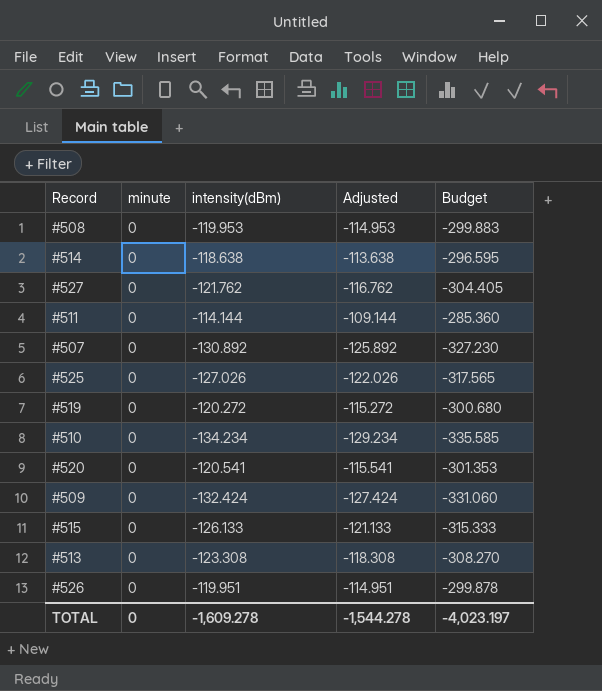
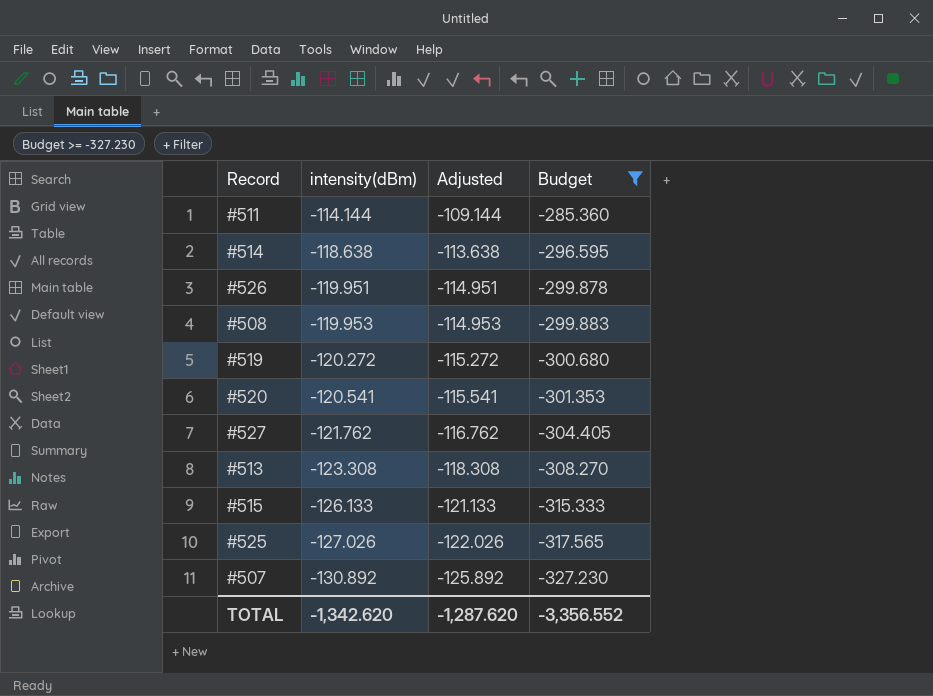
filter: none -> Budget >= -327.230
row order: none -> intensity(dBm) descending
column minute | position: 2 -> none
TOTAL | intensity(dBm): -1,609.278 -> -1,342.620
TOTAL | Adjusted: -1,544.278 -> -1,287.620
TOTAL | Budget: -4,023.197 -> -3,356.552

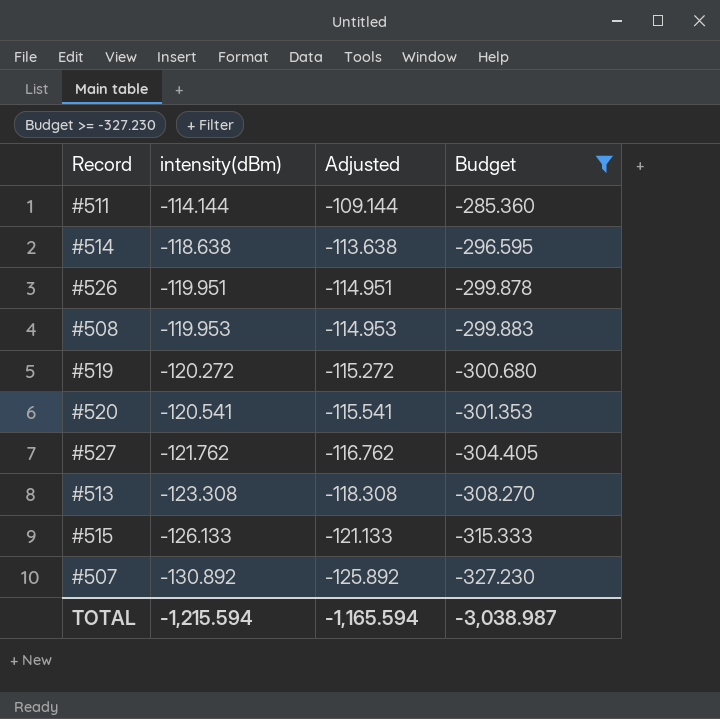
row #525: -127.026 | -122.026 | -317.565 -> none
TOTAL | intensity(dBm): -1,342.620 -> -1,215.594
TOTAL | Adjusted: -1,287.620 -> -1,165.594
TOTAL | Budget: -3,356.552 -> -3,038.987

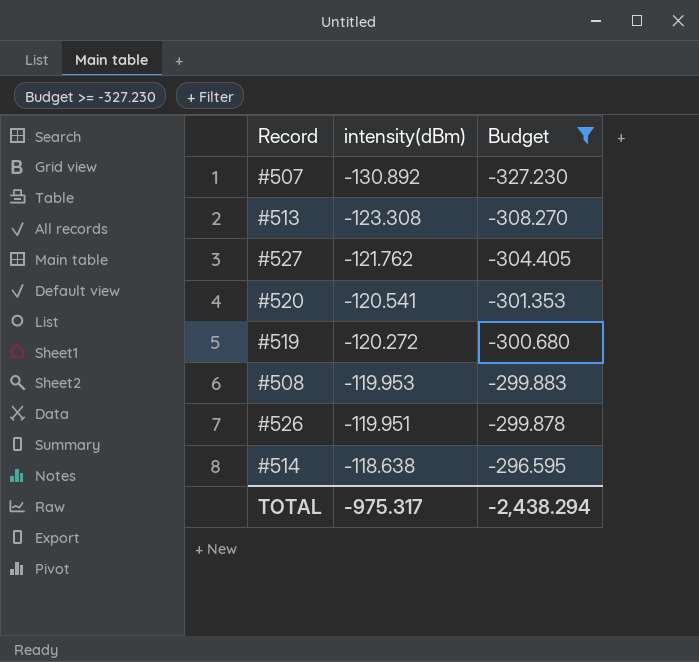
row order: intensity(dBm) descending -> intensity(dBm) ascending
column Adjusted | formula: [intensity(dBm)] + 5 -> none
row #511: -114.144 | -109.144 | -285.360 -> none
row #515: -126.133 | -121.133 | -315.333 -> none
TOTAL | intensity(dBm): -1,215.594 -> -975.317
TOTAL | Budget: -3,038.987 -> -2,438.294

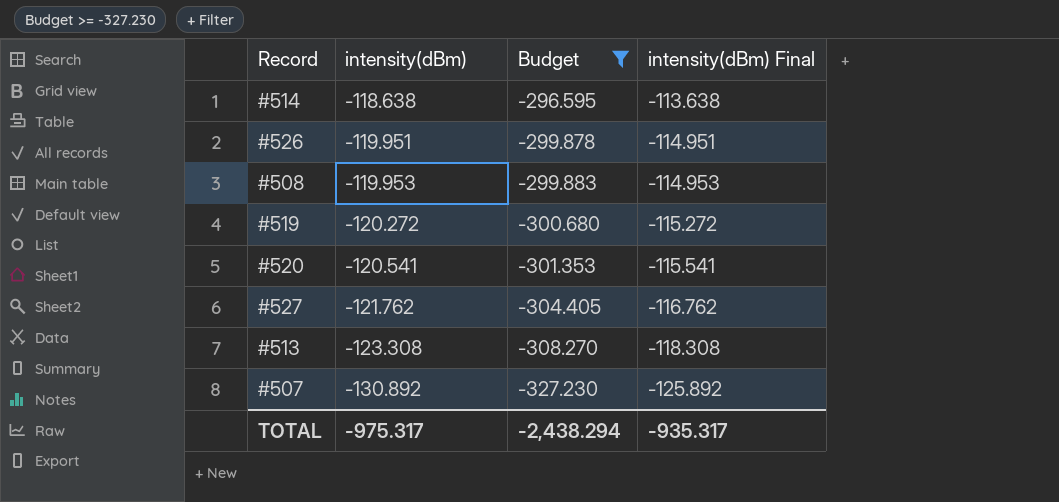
row order: intensity(dBm) ascending -> intensity(dBm) descending
column intensity(dBm) Final | formula: none -> [intensity(dBm)] + 5

